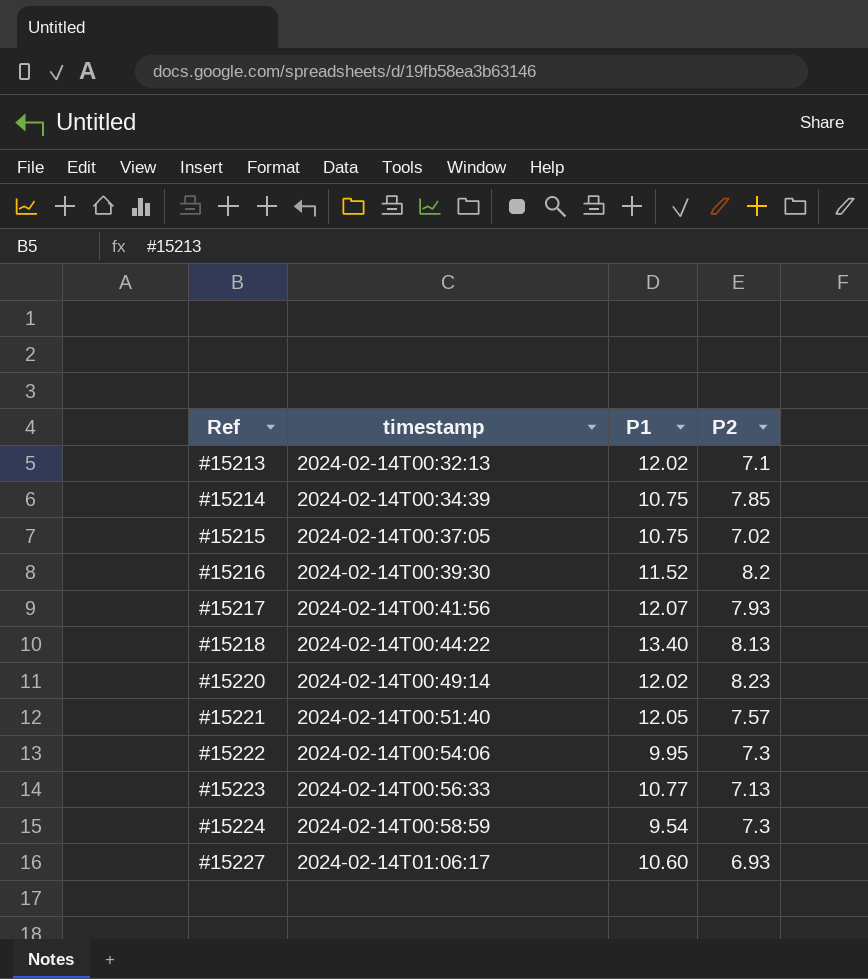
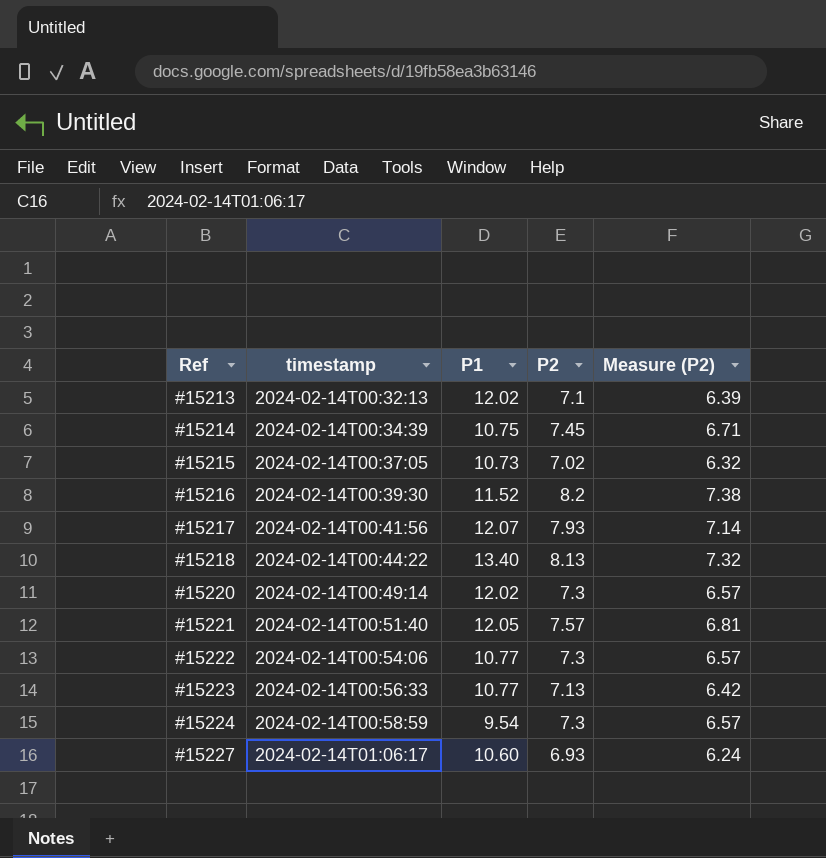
column Measure (P2) | formula: none -> [P2] * 0.9
#15214 | P2: 7.85 -> 7.45
#15215 | P1: 10.75 -> 10.73
#15220 | P2: 8.23 -> 7.3
#15222 | P1: 9.95 -> 10.77

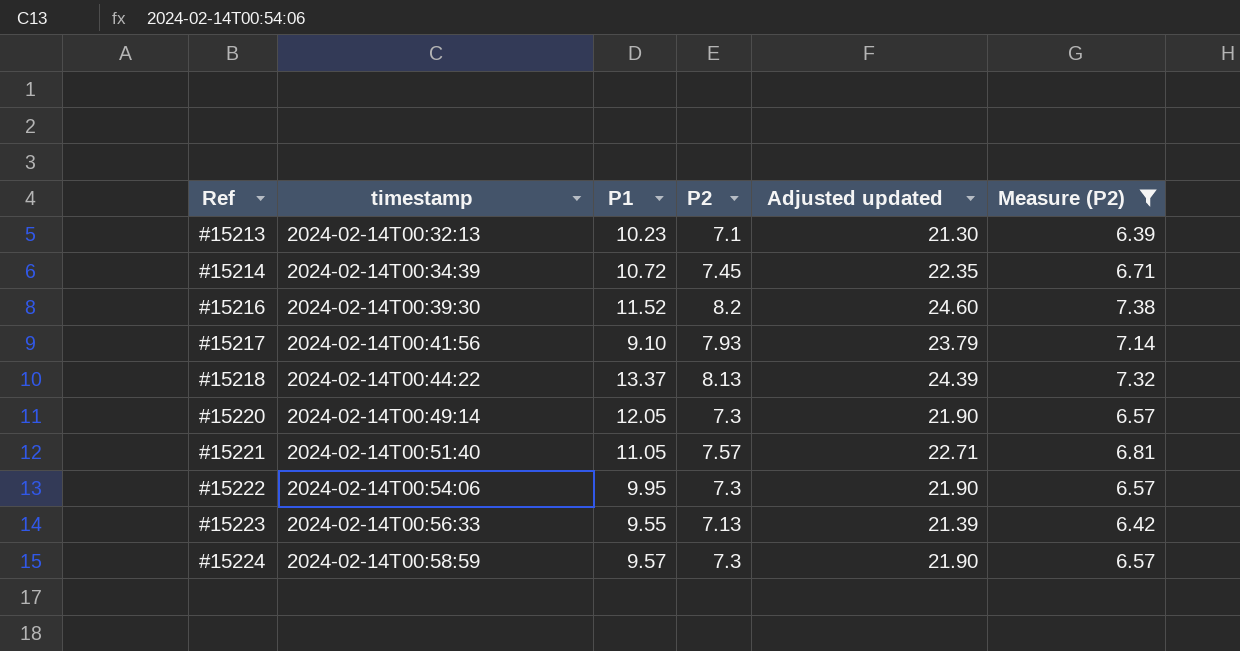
filter: none -> Measure (P2) >= 6.39
column Adjusted updated | formula: none -> [P2] * 3
#15213 | P1: 12.02 -> 10.23
#15214 | P1: 10.75 -> 10.72
#15217 | P1: 12.07 -> 9.10
#15218 | P1: 13.40 -> 13.37
#15220 | P1: 12.02 -> 12.05
#15221 | P1: 12.05 -> 11.05
#15222 | P1: 10.77 -> 9.95
#15223 | P1: 10.77 -> 9.55
#15224 | P1: 9.54 -> 9.57

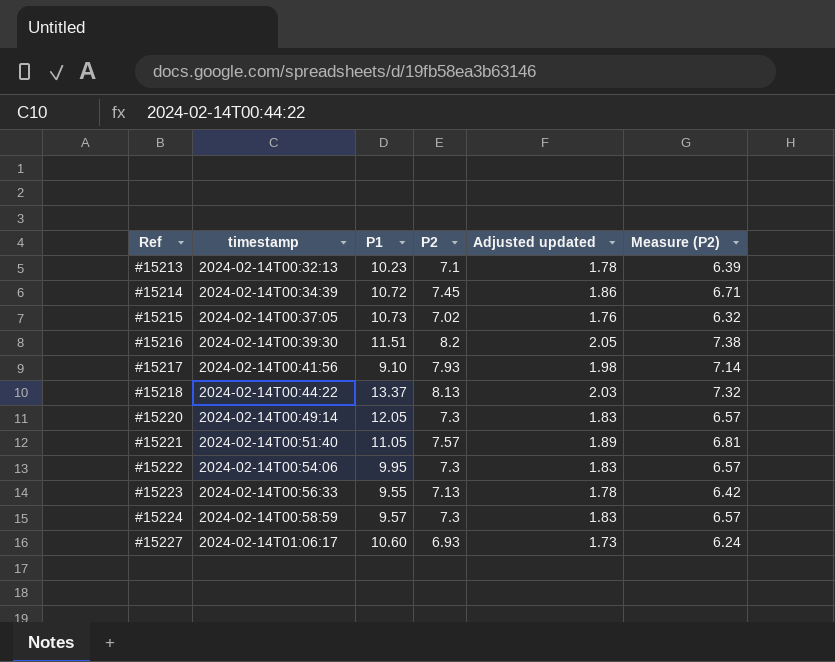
filter: Measure (P2) >= 6.39 -> none
column Adjusted updated | formula: [P2] * 3 -> [P2] * 0.25
#15216 | P1: 11.52 -> 11.51

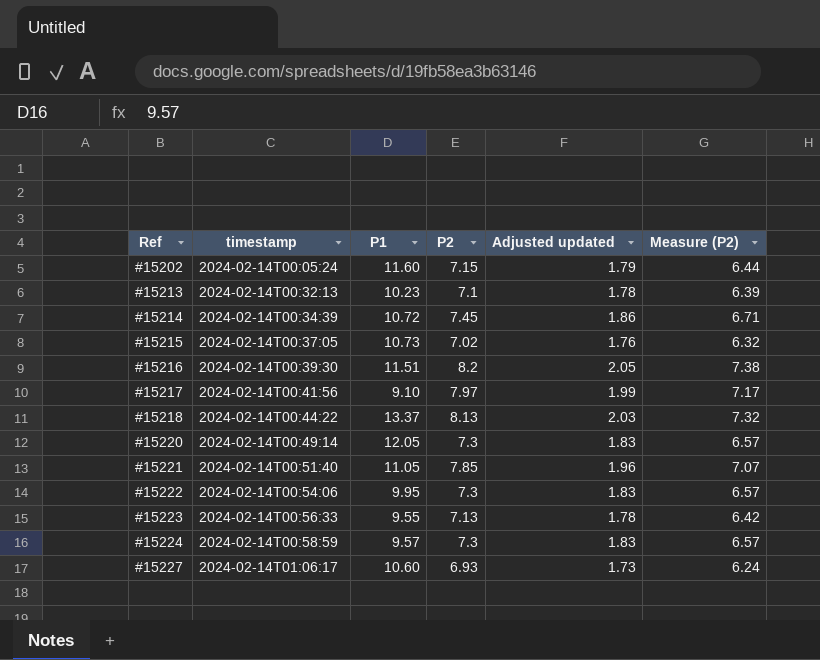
row #15202: none -> 2024-02-14T00:05:24 | 11.60 | 7.15 | 1.79 | 6.44
#15217 | P2: 7.93 -> 7.97
#15217 | Adjusted updated: 1.98 -> 1.99
#15217 | Measure (P2): 7.14 -> 7.17
#15221 | P2: 7.57 -> 7.85
#15221 | Adjusted updated: 1.89 -> 1.96
#15221 | Measure (P2): 6.81 -> 7.07

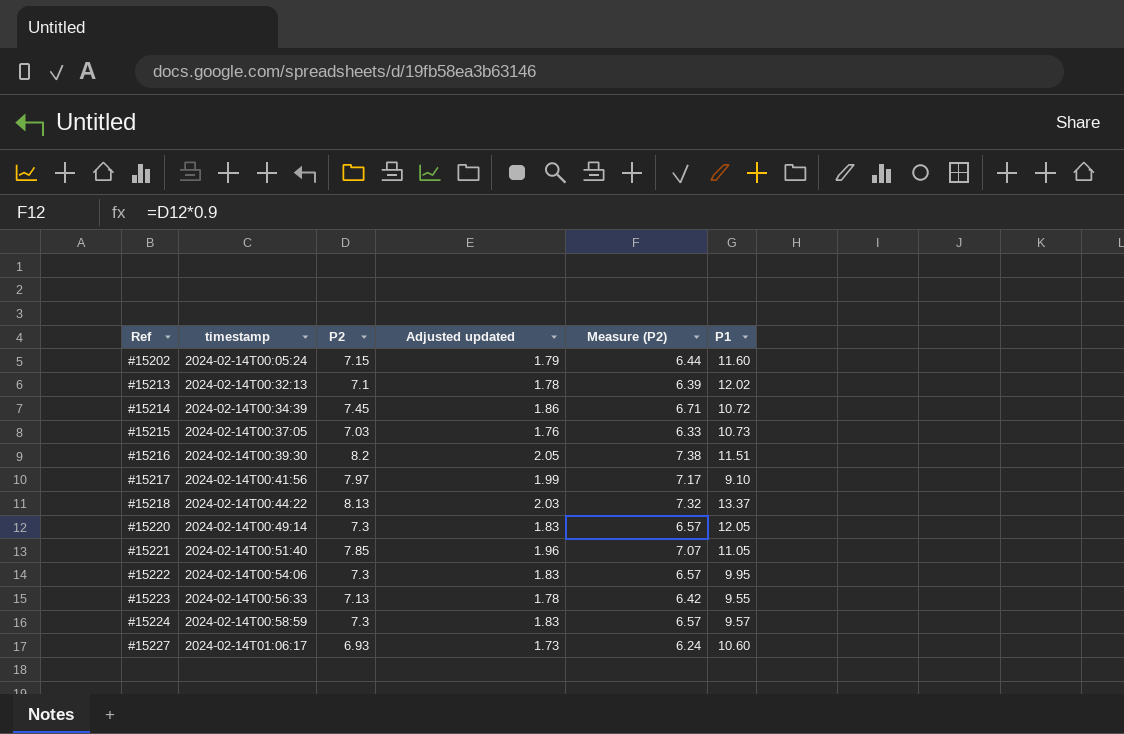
column P1 | position: 3 -> 6
#15213 | P1: 10.23 -> 12.02
#15215 | P2: 7.02 -> 7.03
#15215 | Measure (P2): 6.32 -> 6.33

